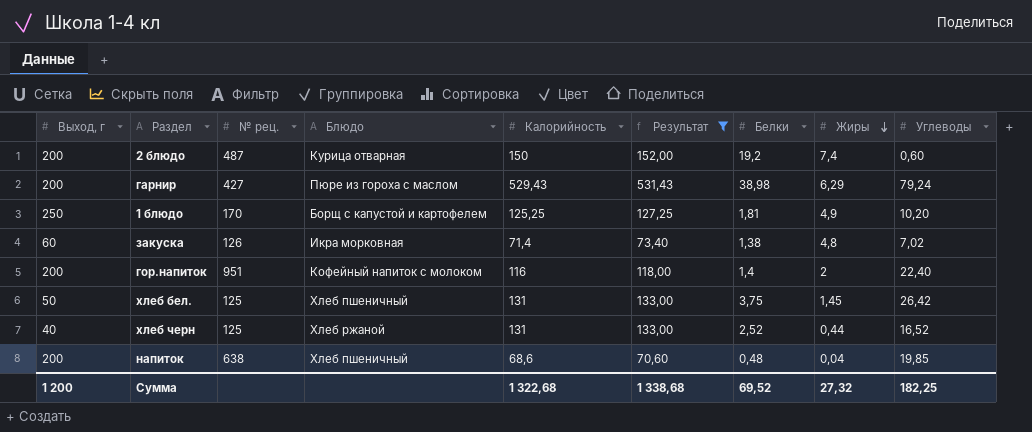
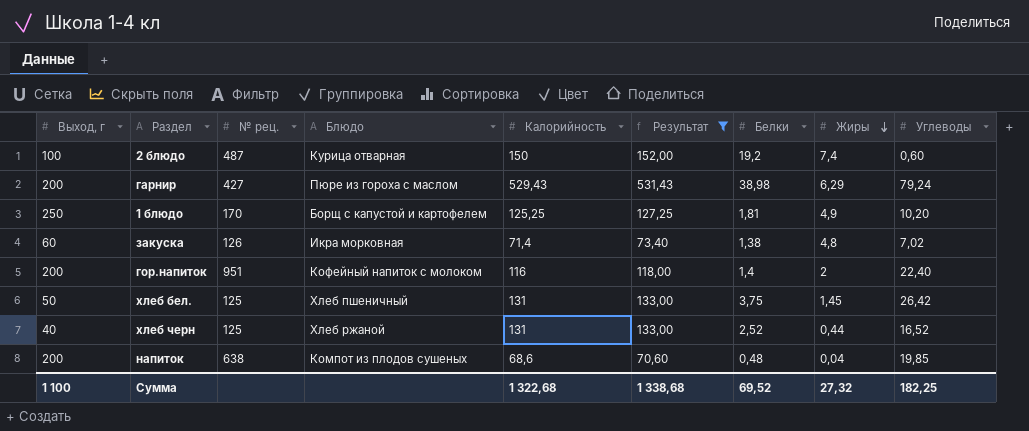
2 блюдо | Выход, г: 200 -> 100
напиток | Блюдо: Хлеб пшеничный -> Компот из плодов сушеных
Сумма | Выход, г: 1 200 -> 1 100

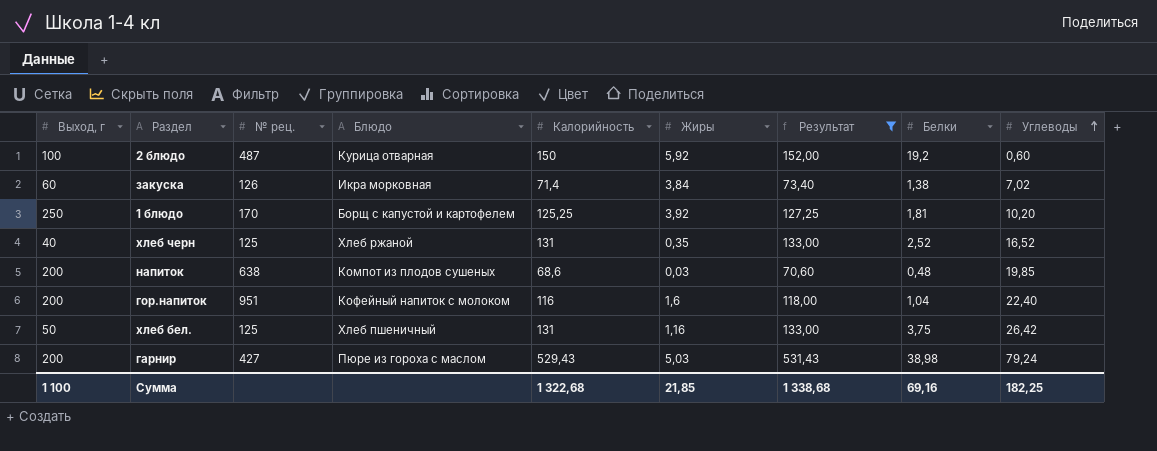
row order: Жиры descending -> Углеводы ascending
column Жиры | position: 8 -> 6
2 блюдо | Жиры: 7,4 -> 5,92
закуска | Жиры: 4,8 -> 3,84
1 блюдо | Жиры: 4,9 -> 3,92
хлеб черн | Жиры: 0,44 -> 0,35
напиток | Жиры: 0,04 -> 0,03
гор.напиток | Жиры: 2 -> 1,6
гор.напиток | Белки: 1,4 -> 1,04
хлеб бел. | Жиры: 1,45 -> 1,16
гарнир | Жиры: 6,29 -> 5,03
Сумма | Жиры: 27,32 -> 21,85
Сумма | Белки: 69,52 -> 69,16

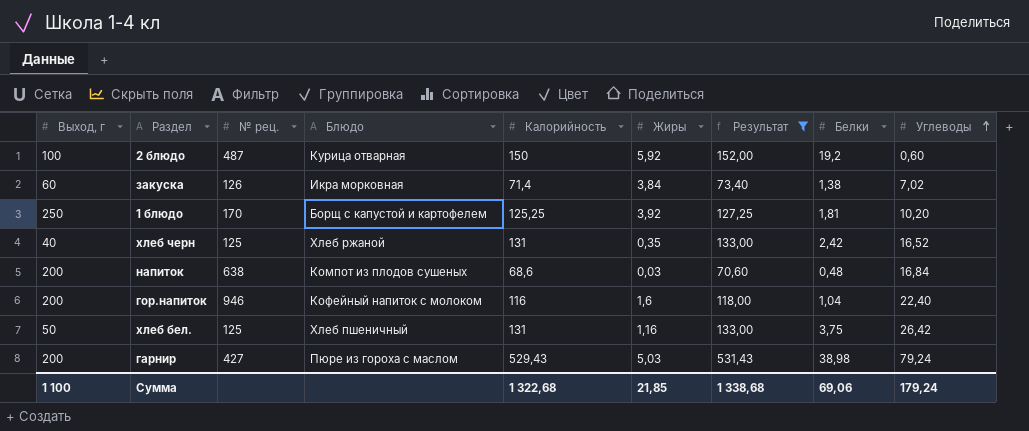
хлеб черн | Белки: 2,52 -> 2,42
напиток | Углеводы: 19,85 -> 16,84
гор.напиток | № рец.: 951 -> 946
Сумма | Белки: 69,16 -> 69,06
Сумма | Углеводы: 182,25 -> 179,24

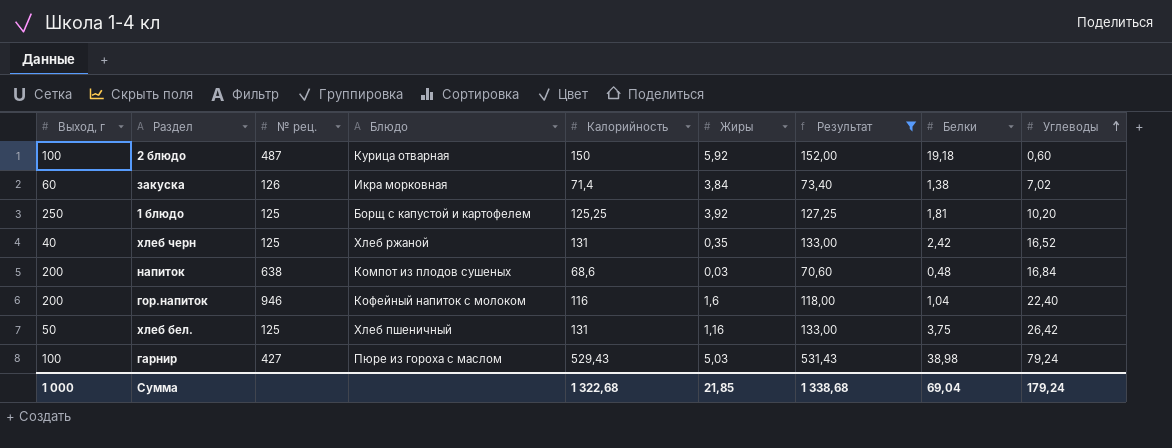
2 блюдо | Белки: 19,2 -> 19,18
1 блюдо | № рец.: 170 -> 125
гарнир | Выход, г: 200 -> 100
Сумма | Выход, г: 1 100 -> 1 000
Сумма | Белки: 69,06 -> 69,04

